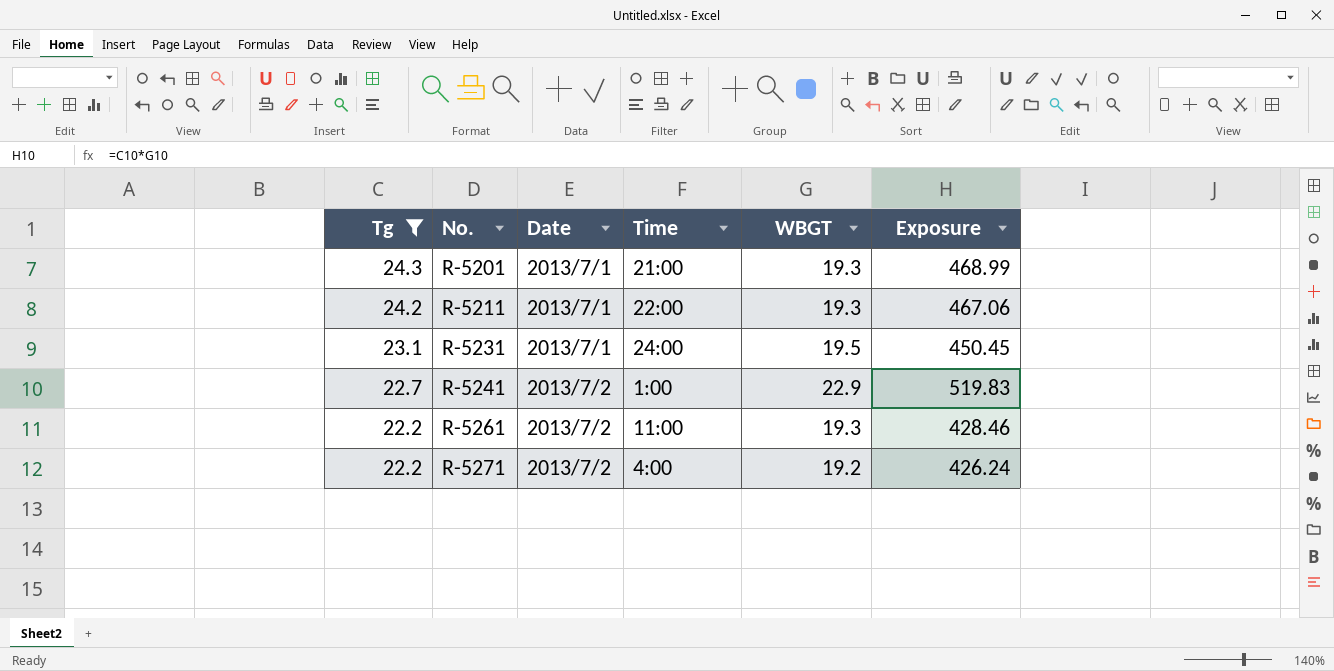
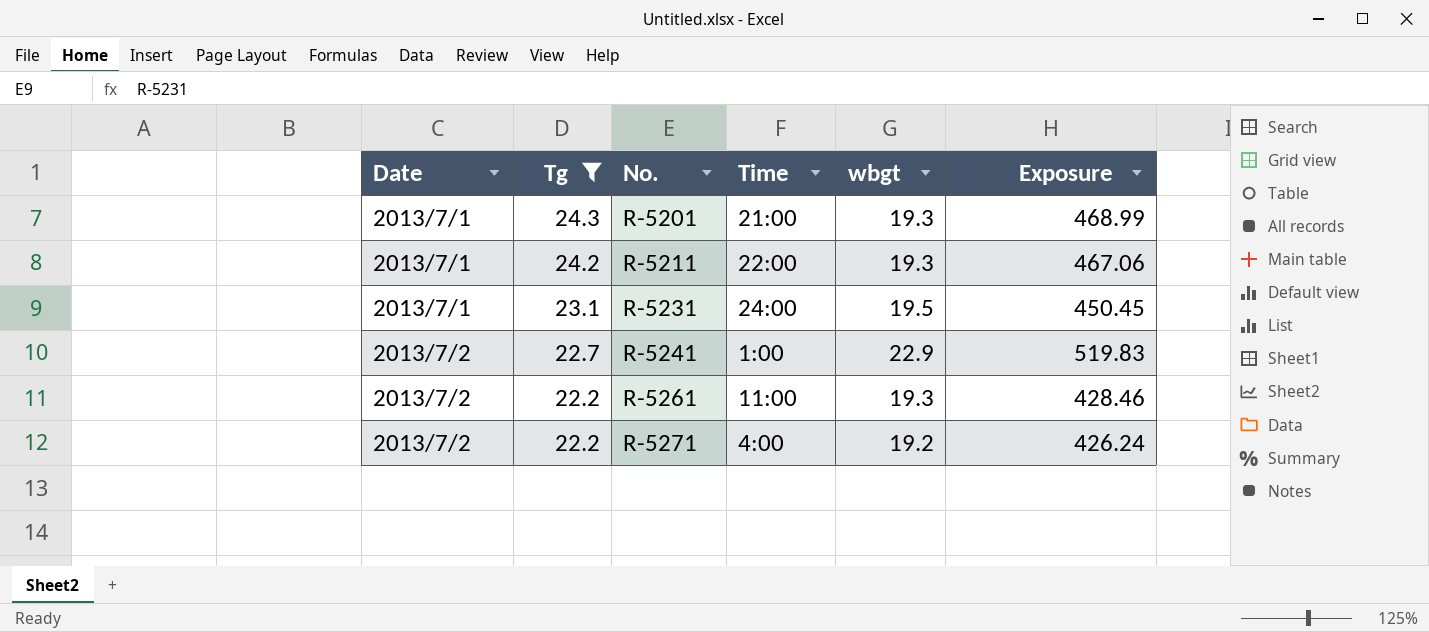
column Date | position: 3 -> 1
column name: WBGT -> wbgt

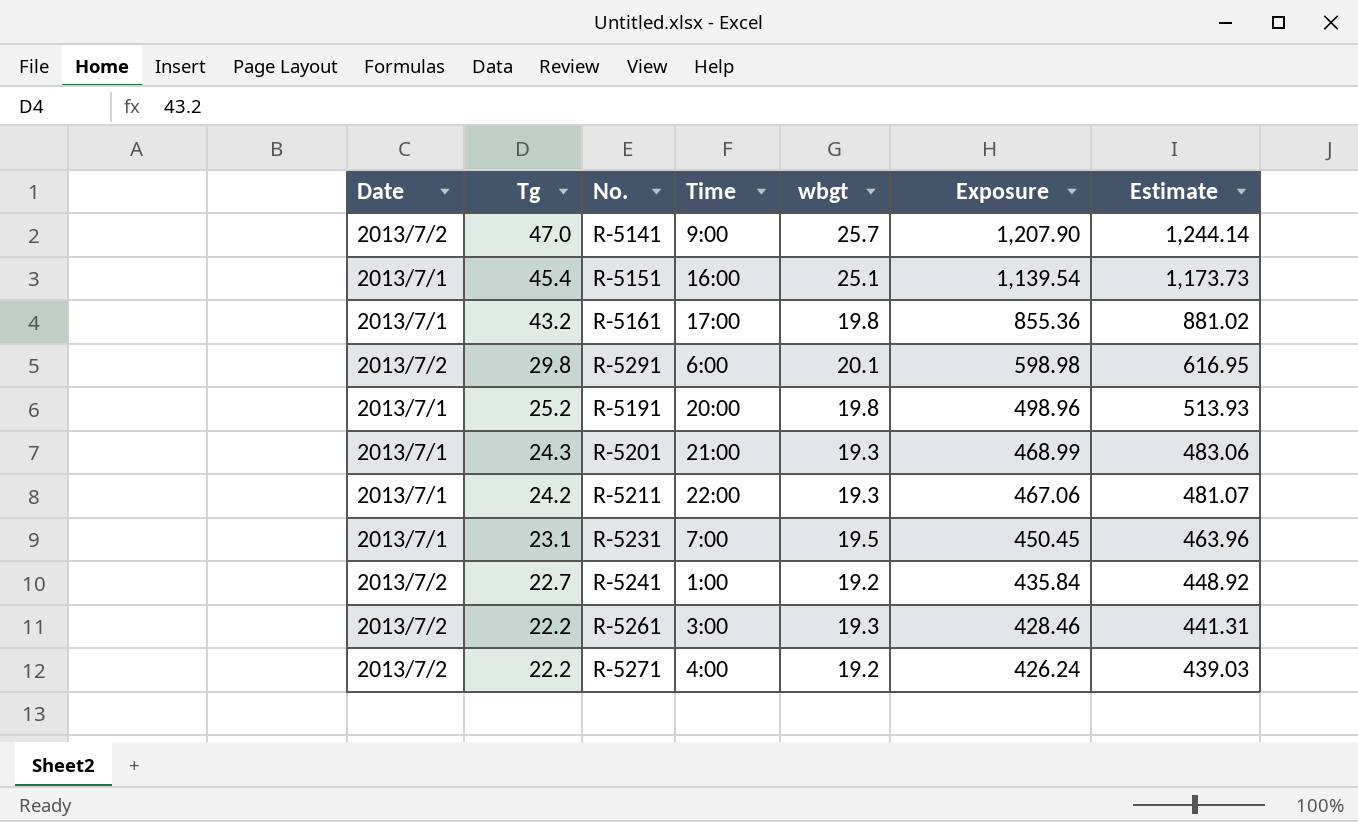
filter: Tg <= 24.3 -> none
column Estimate | formula: none -> [Exposure] * 1.03
R-5231 | Time: 24:00 -> 7:00
R-5241 | wbgt: 22.9 -> 19.2
R-5241 | Exposure: 519.83 -> 435.84
R-5261 | Time: 11:00 -> 3:00

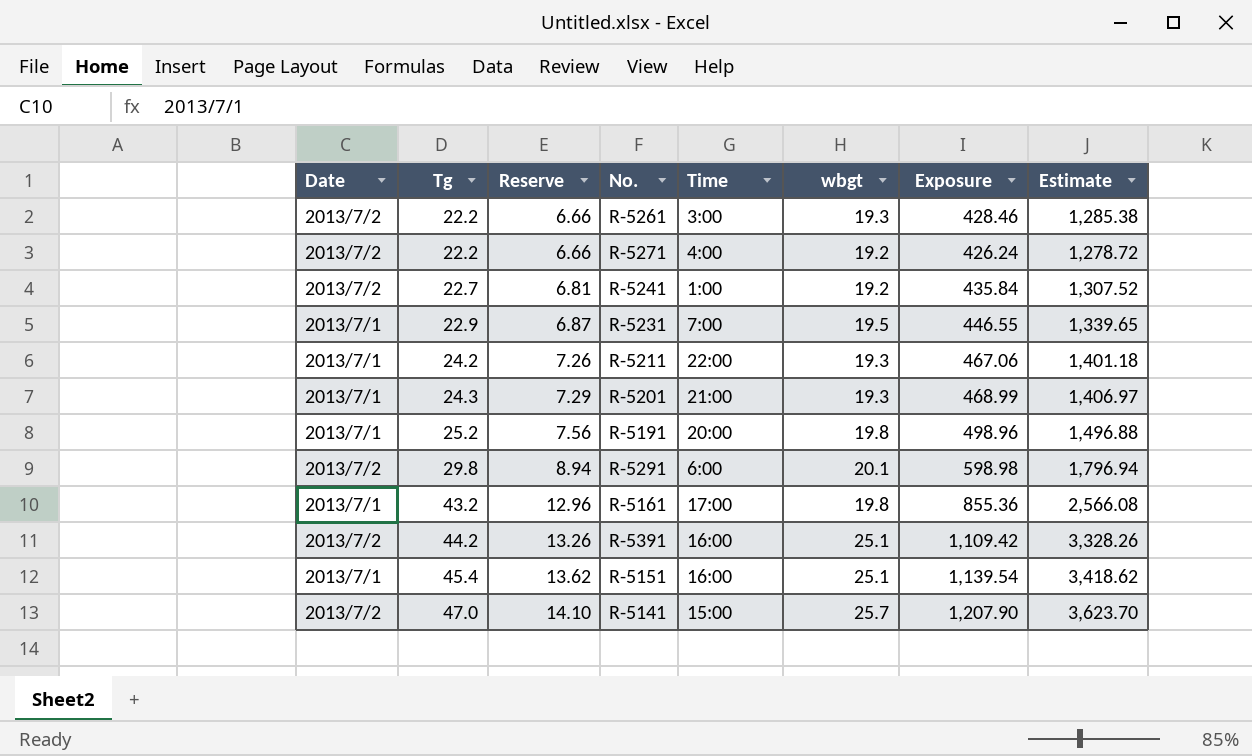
row order: Tg descending -> Tg ascending
column Reserve | formula: none -> [Tg] * 0.3
column Estimate | formula: [Exposure] * 1.03 -> [Exposure] * 3
R-5231 | Tg: 23.1 -> 22.9
R-5231 | Exposure: 450.45 -> 446.55
row R-5391: none -> 2013/7/2 | 44.2 | 13.26 | 16:00 | 25.1 | 1,109.42 | 3,328.26
R-5141 | Time: 9:00 -> 15:00

